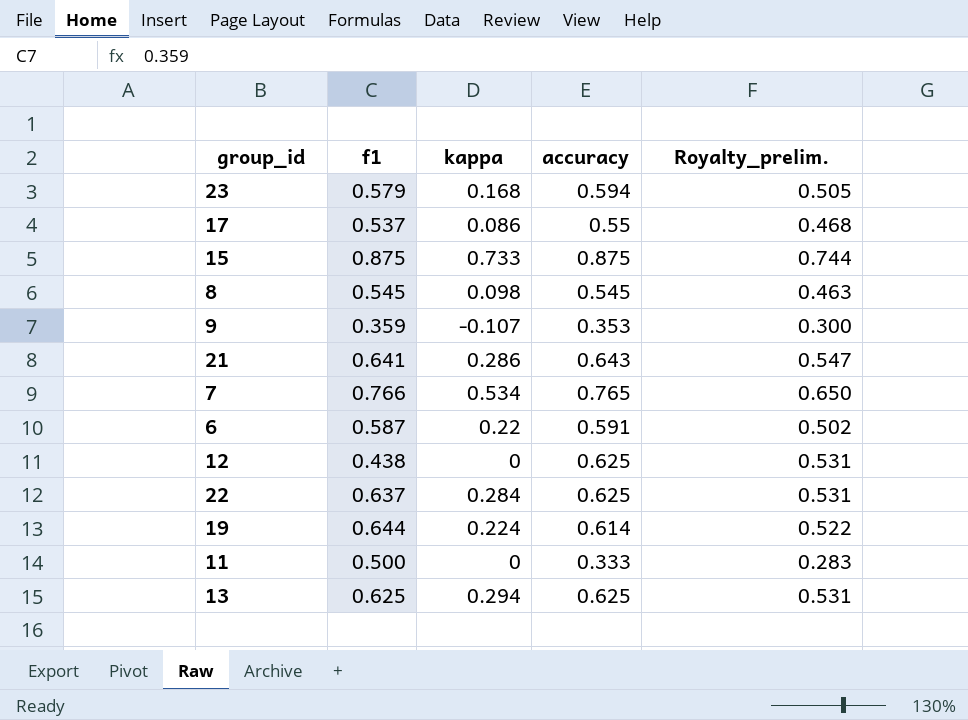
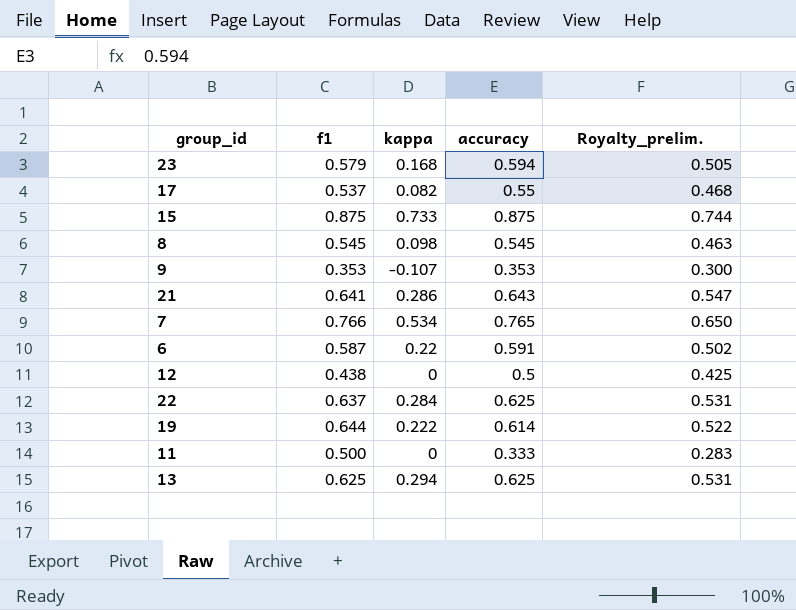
17 | kappa: 0.086 -> 0.082
9 | f1: 0.359 -> 0.353
12 | accuracy: 0.625 -> 0.5
12 | Royalty_prelim.: 0.531 -> 0.425
19 | kappa: 0.224 -> 0.222

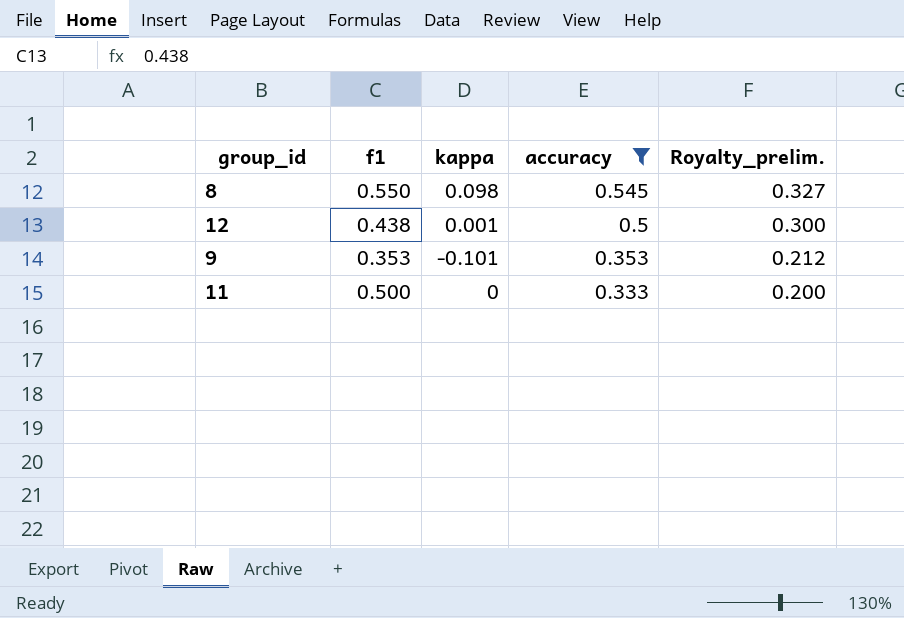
filter: none -> accuracy <= 0.545
row order: none -> accuracy descending
column Royalty_prelim. | formula: [accuracy] * 0.85 -> [accuracy] * 0.6
8 | f1: 0.545 -> 0.550
12 | kappa: 0 -> 0.001
9 | kappa: -0.107 -> -0.101

